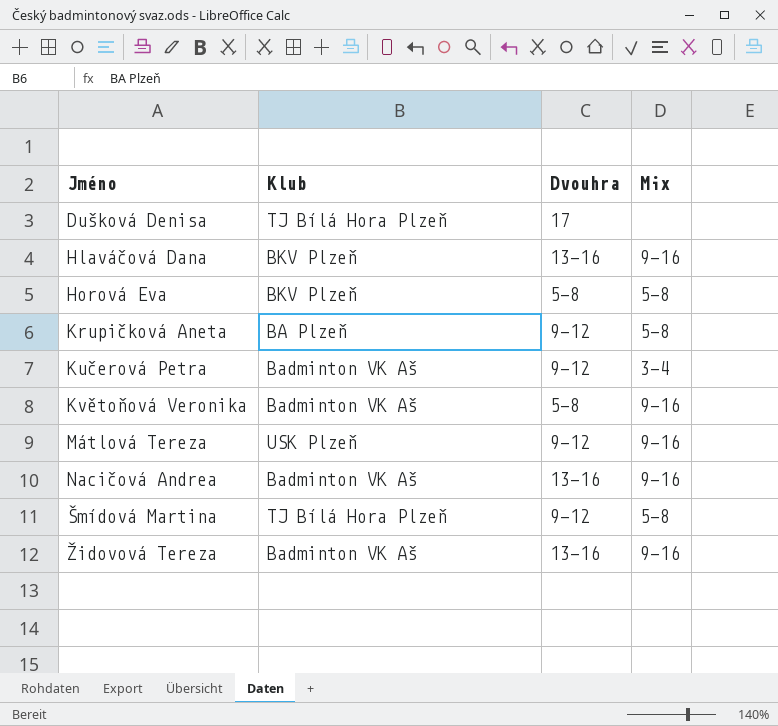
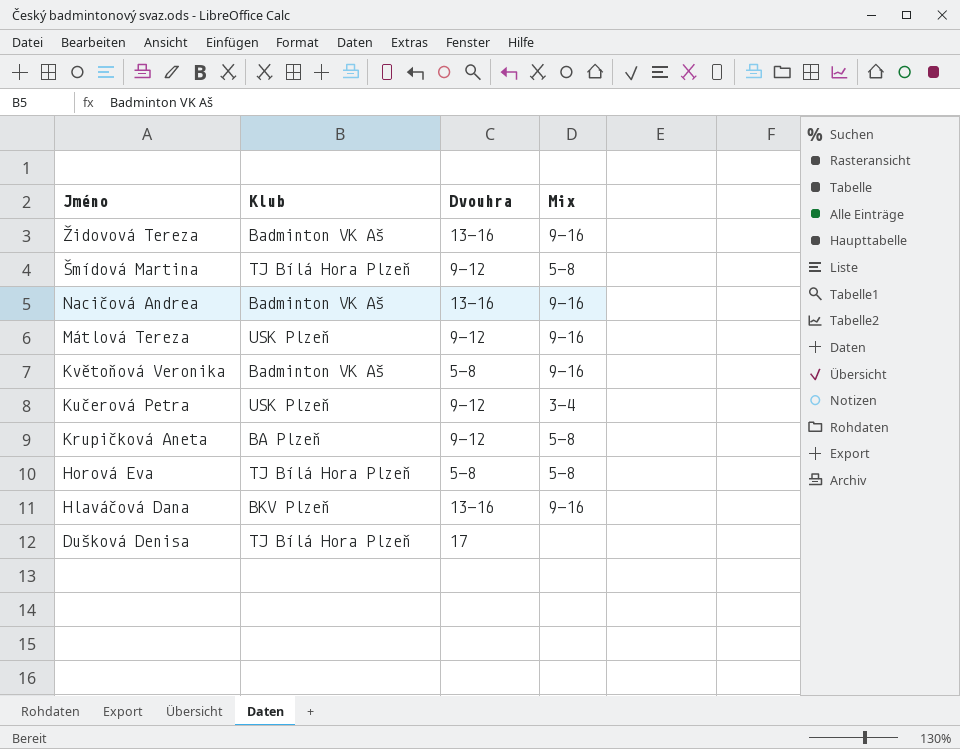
row order: Jméno ascending -> Jméno descending
Kučerová Petra | Klub: Badminton VK Aš -> USK Plzeň
Horová Eva | Klub: BKV Plzeň -> TJ Bílá Hora Plzeň

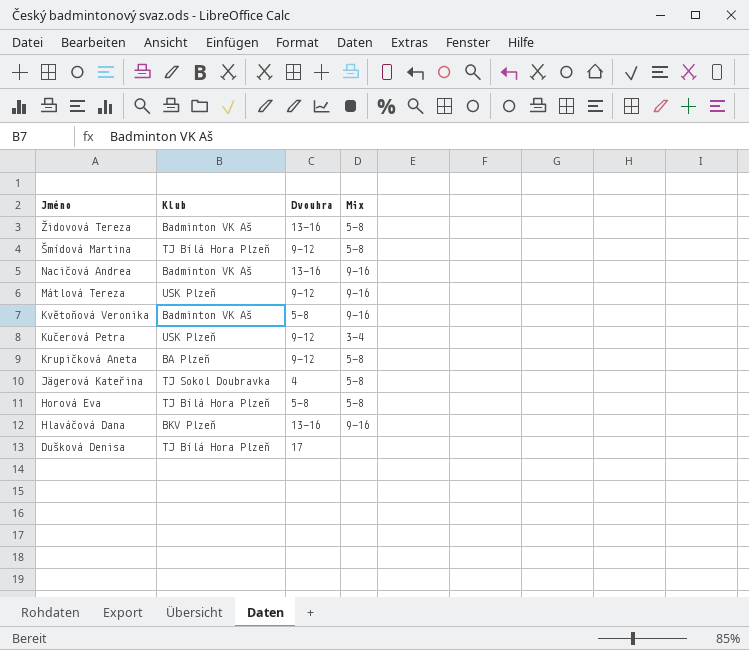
Židovová Tereza | Mix: 9-16 -> 5-8
row Jägerová Kateřina: none -> TJ Sokol Doubravka | 4 | 5-8

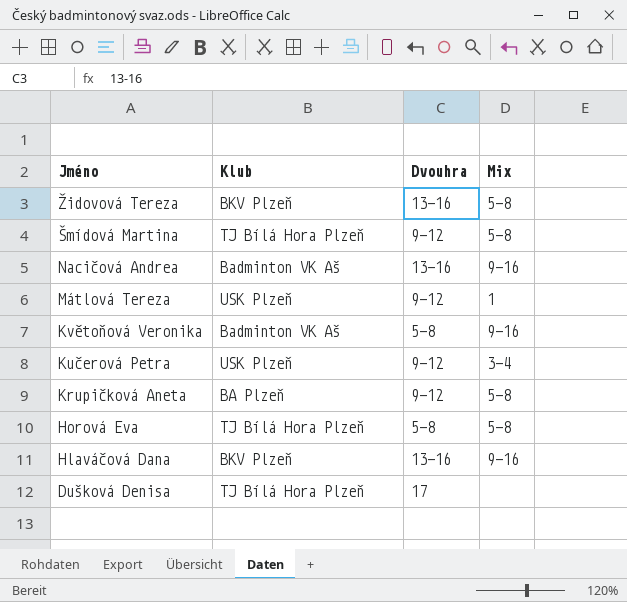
row Jägerová Kateřina: TJ Sokol Doubravka | 4 | 5-8 -> none
Židovová Tereza | Klub: Badminton VK Aš -> BKV Plzeň
Mátlová Tereza | Mix: 9-16 -> 1

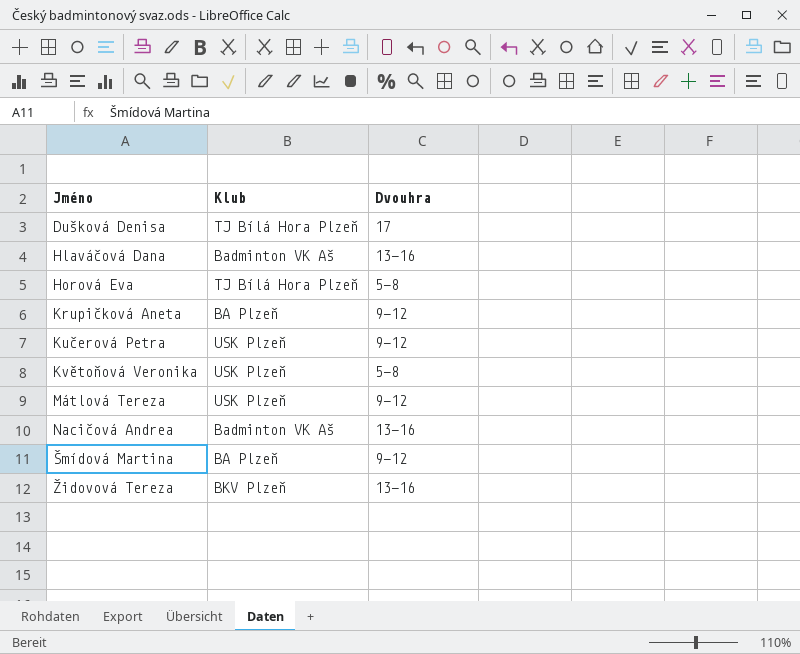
row order: Jméno descending -> Jméno ascending
column Mix | position: 4 -> none
Hlaváčová Dana | Klub: BKV Plzeň -> Badminton VK Aš
Květoňová Veronika | Klub: Badminton VK Aš -> USK Plzeň
Šmídová Martina | Klub: TJ Bílá Hora Plzeň -> BA Plzeň

